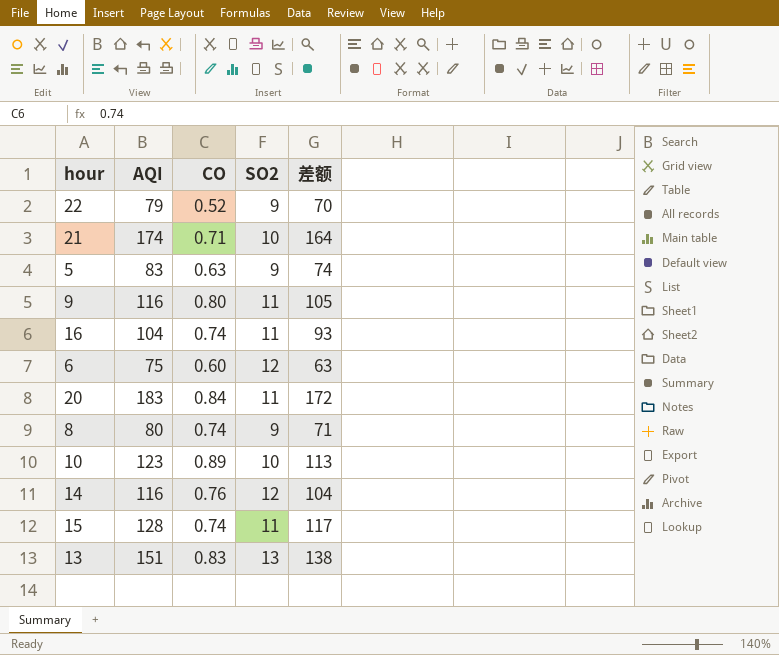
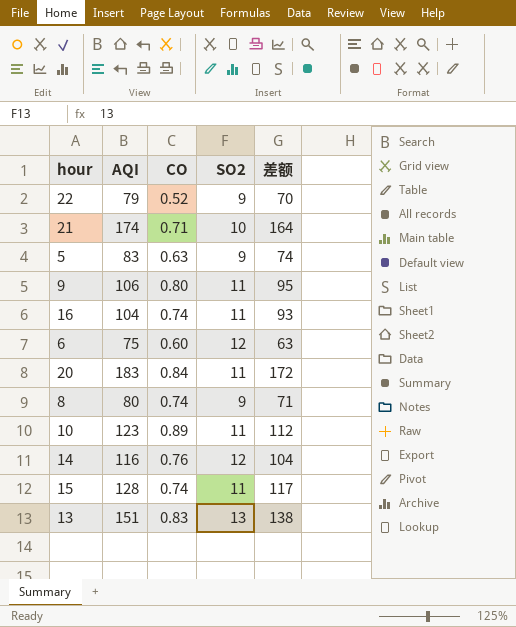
9 | AQI: 116 -> 106
9 | 差额: 105 -> 95
10 | SO2: 10 -> 11
10 | 差额: 113 -> 112

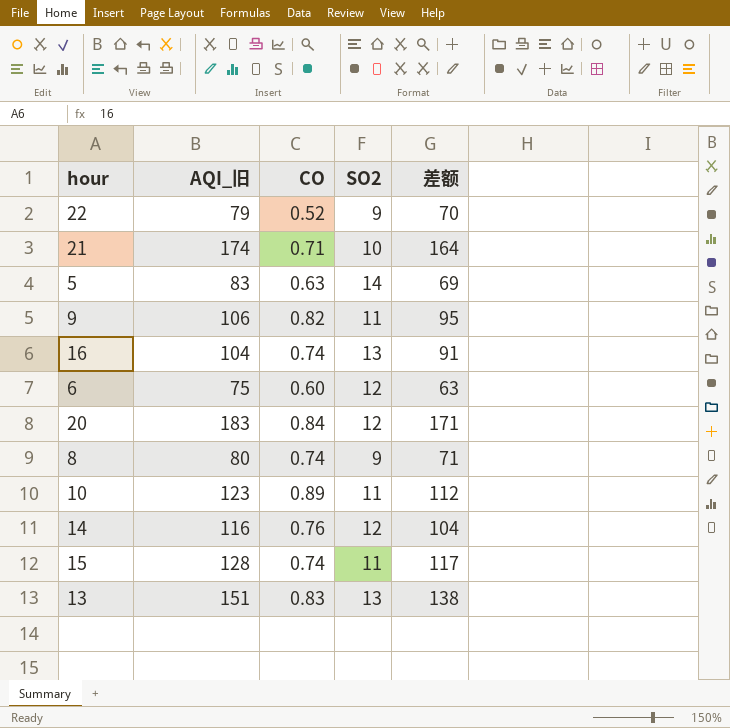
column name: AQI -> AQI_旧
5 | SO2: 9 -> 14
5 | 差额: 74 -> 69
9 | CO: 0.80 -> 0.82
16 | SO2: 11 -> 13
16 | 差额: 93 -> 91
20 | SO2: 11 -> 12
20 | 差额: 172 -> 171

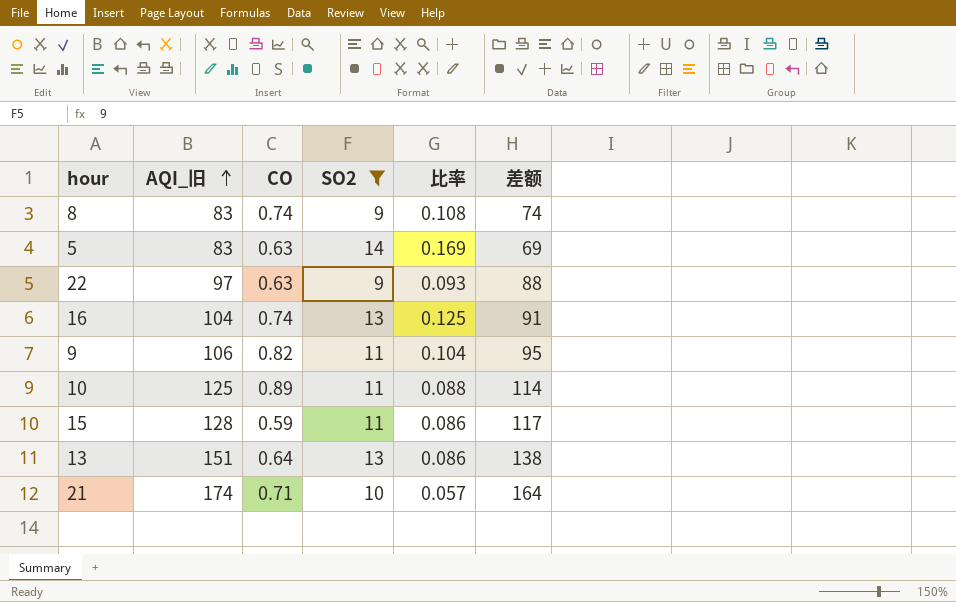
filter: none -> SO2 != 12
row order: none -> AQI_旧 ascending
column 比率 | formula: none -> [SO2] / [AQI_旧]
8 | AQI_旧: 80 -> 83
8 | 差额: 71 -> 74
22 | AQI_旧: 79 -> 97
22 | CO: 0.52 -> 0.63
22 | 差额: 70 -> 88
10 | AQI_旧: 123 -> 125
10 | 差额: 112 -> 114
15 | CO: 0.74 -> 0.59
13 | CO: 0.83 -> 0.64

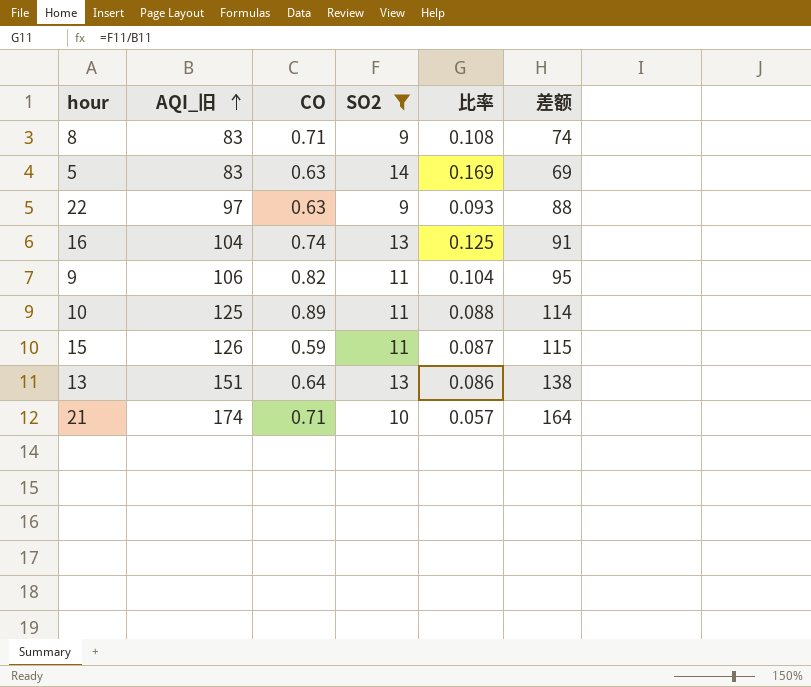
8 | CO: 0.74 -> 0.71
15 | AQI_旧: 128 -> 126
15 | 比率: 0.086 -> 0.087
15 | 差额: 117 -> 115

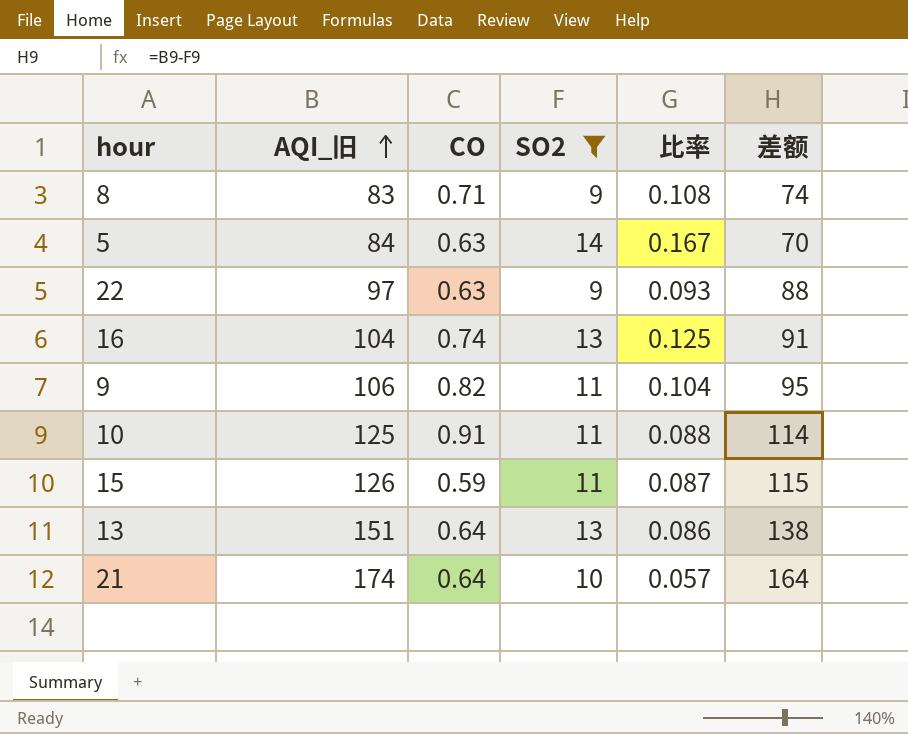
5 | AQI_旧: 83 -> 84
5 | 比率: 0.169 -> 0.167
5 | 差额: 69 -> 70
10 | CO: 0.89 -> 0.91
21 | CO: 0.71 -> 0.64

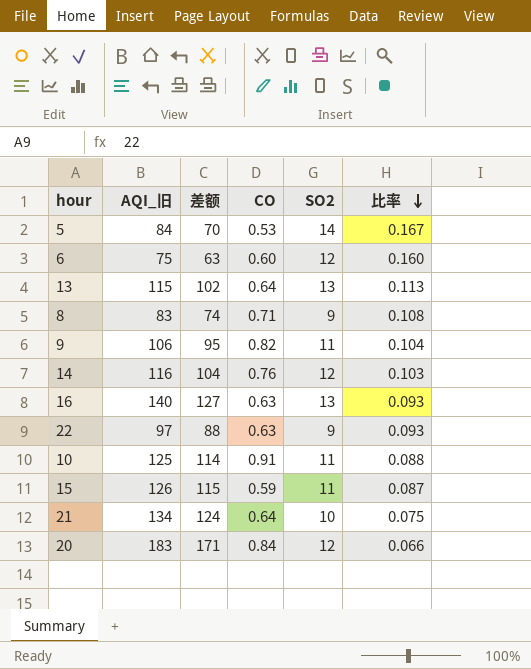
filter: SO2 != 12 -> none
row order: AQI_旧 ascending -> 比率 descending
column 差额 | position: 6 -> 3
5 | CO: 0.63 -> 0.53
13 | AQI_旧: 151 -> 115
13 | 差额: 138 -> 102
13 | 比率: 0.086 -> 0.113
16 | AQI_旧: 104 -> 140
16 | 差额: 91 -> 127
16 | CO: 0.74 -> 0.63
16 | 比率: 0.125 -> 0.093
21 | AQI_旧: 174 -> 134
21 | 差额: 164 -> 124
21 | 比率: 0.057 -> 0.075

